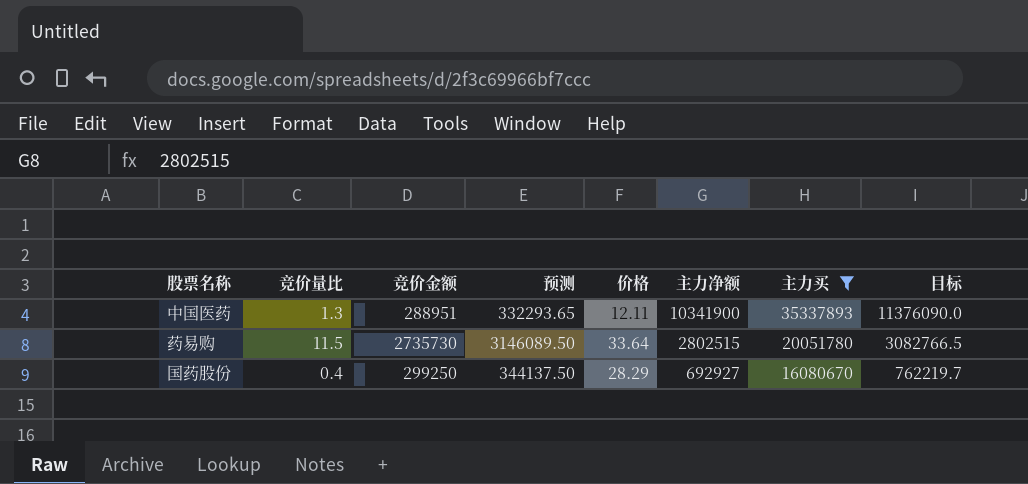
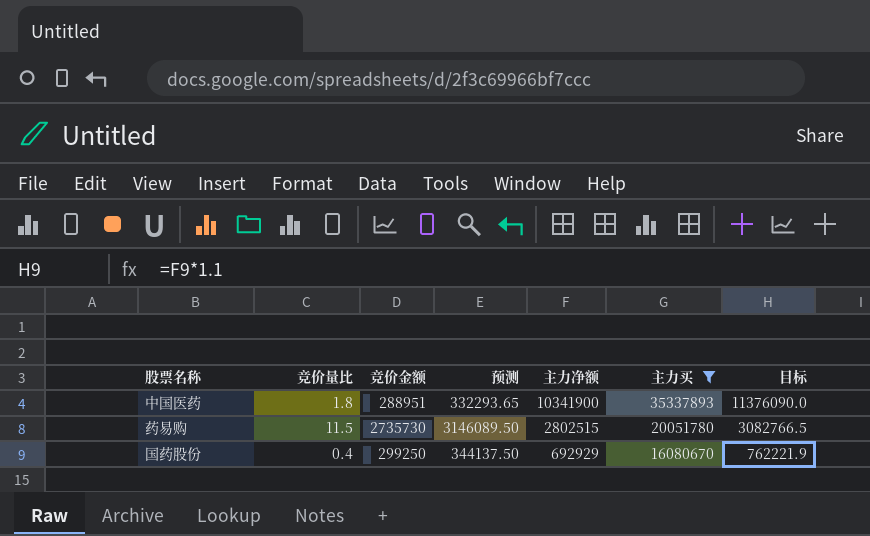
column 价格 | position: 5 -> none
中国医药 | 竞价量比: 1.3 -> 1.8
国药股份 | 主力净额: 692927 -> 692929
国药股份 | 目标: 762219.7 -> 762221.9

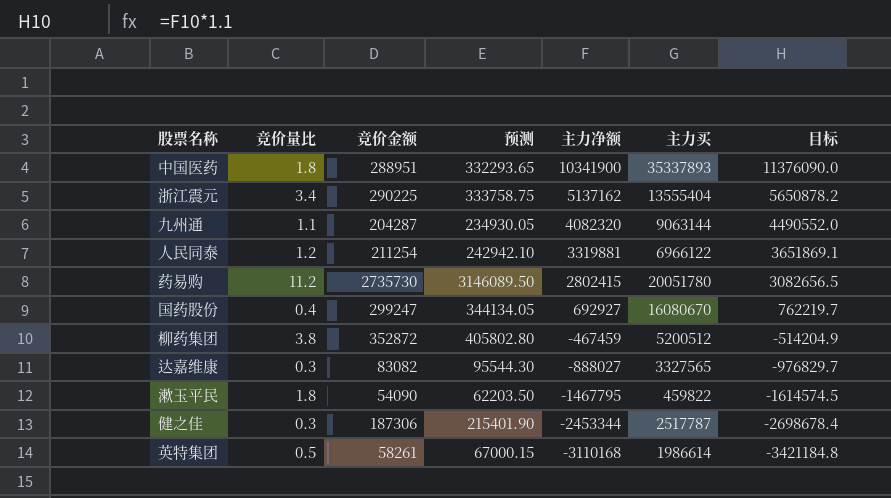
filter: 主力买 >= 16080670 -> none
药易购 | 竞价量比: 11.5 -> 11.2
药易购 | 主力净额: 2802515 -> 2802415
药易购 | 目标: 3082766.5 -> 3082656.5
国药股份 | 竞价金额: 299250 -> 299247
国药股份 | 预测: 344137.50 -> 344134.05
国药股份 | 主力净额: 692929 -> 692927
国药股份 | 目标: 762221.9 -> 762219.7

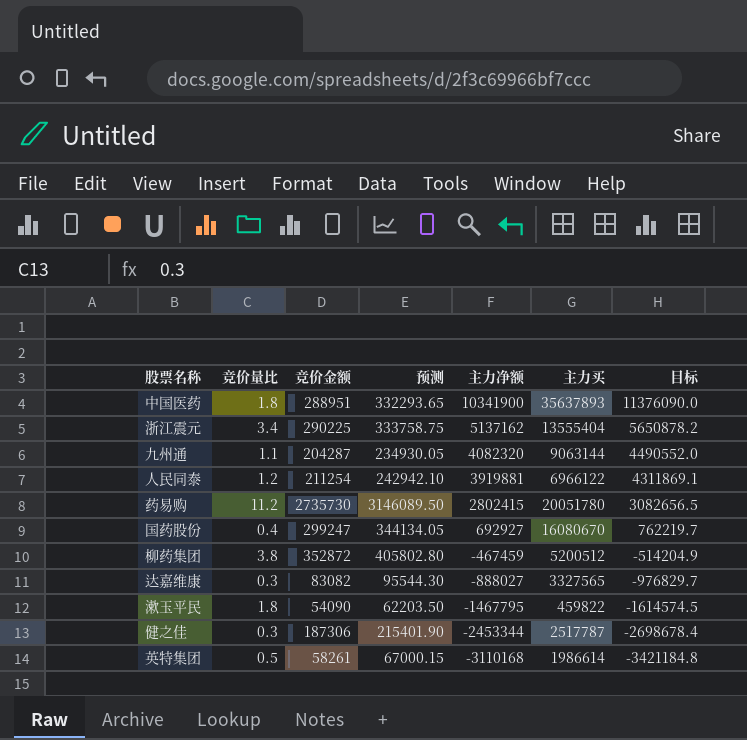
中国医药 | 主力买: 35337893 -> 35637893
人民同泰 | 主力净额: 3319881 -> 3919881
人民同泰 | 目标: 3651869.1 -> 4311869.1

